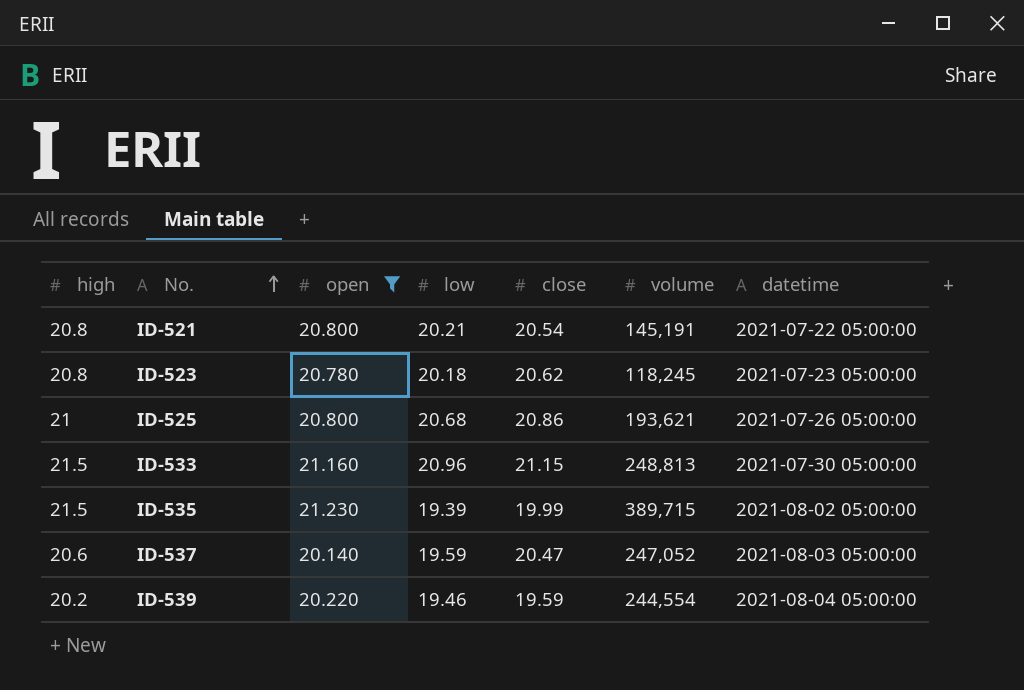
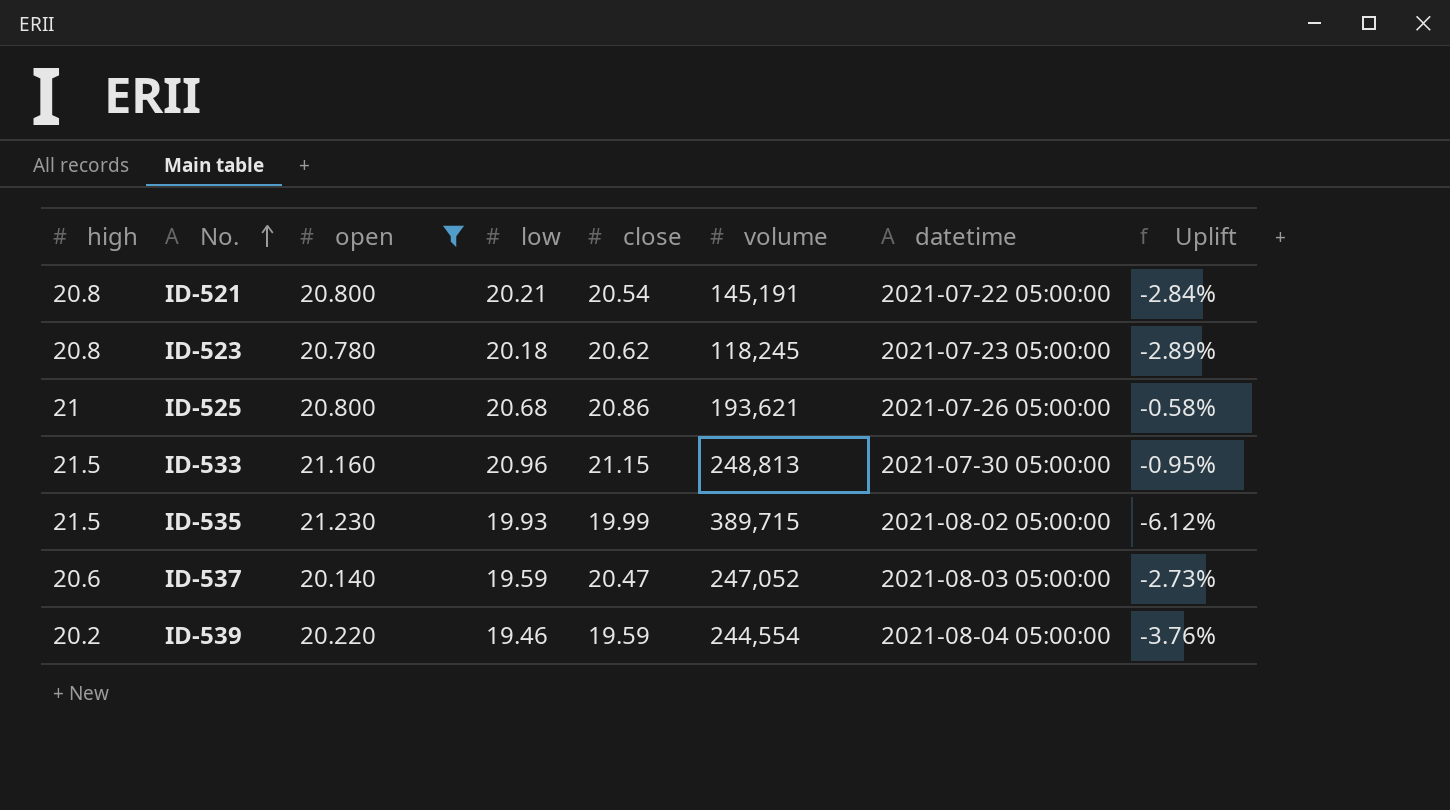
column Uplift | formula: none -> ([low] - [open]) / [open]
ID-535 | low: 19.39 -> 19.93

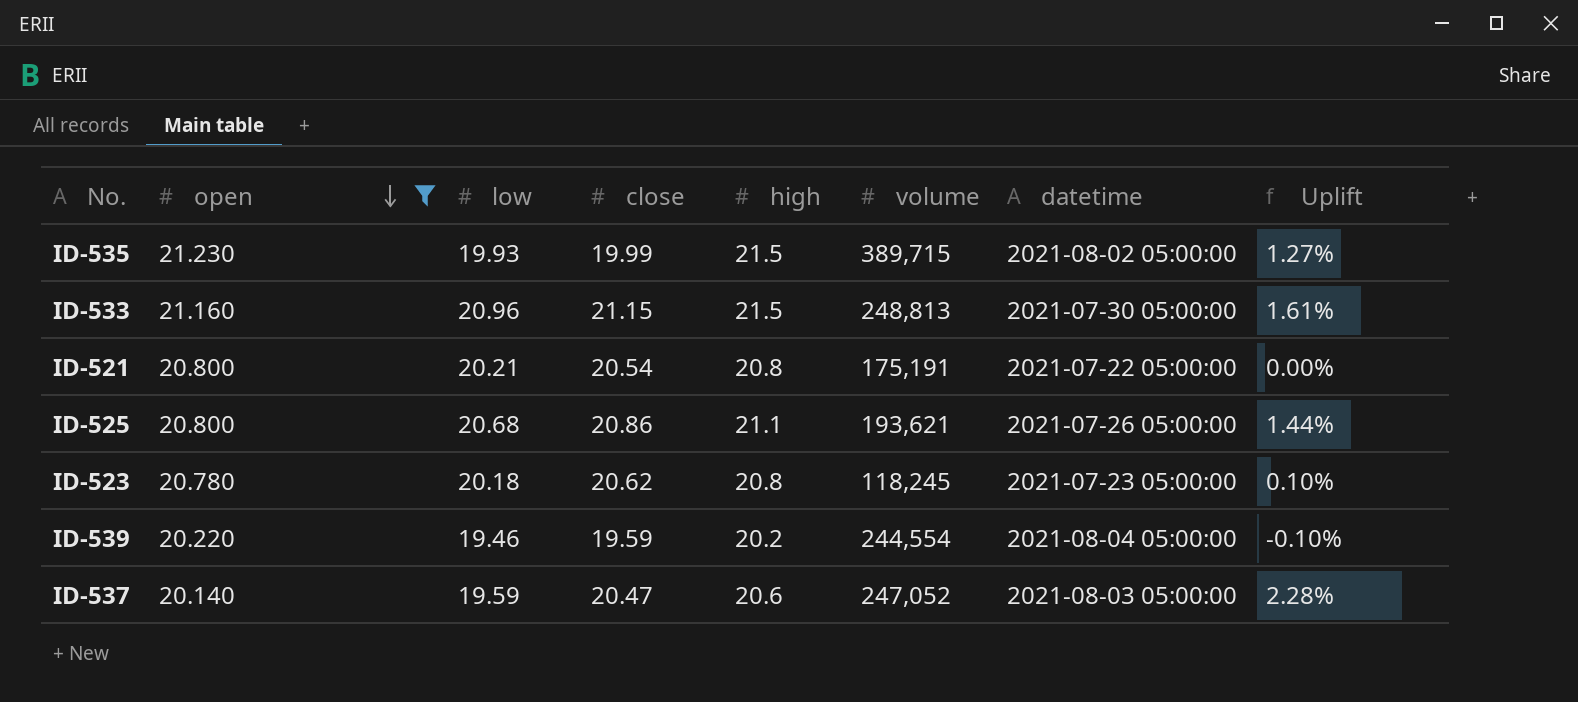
row order: No. ascending -> open descending
column high | position: 1 -> 5
column Uplift | formula: ([low] - [open]) / [open] -> ([high] - [open]) / [open]
ID-521 | volume: 145,191 -> 175,191
ID-525 | high: 21 -> 21.1

